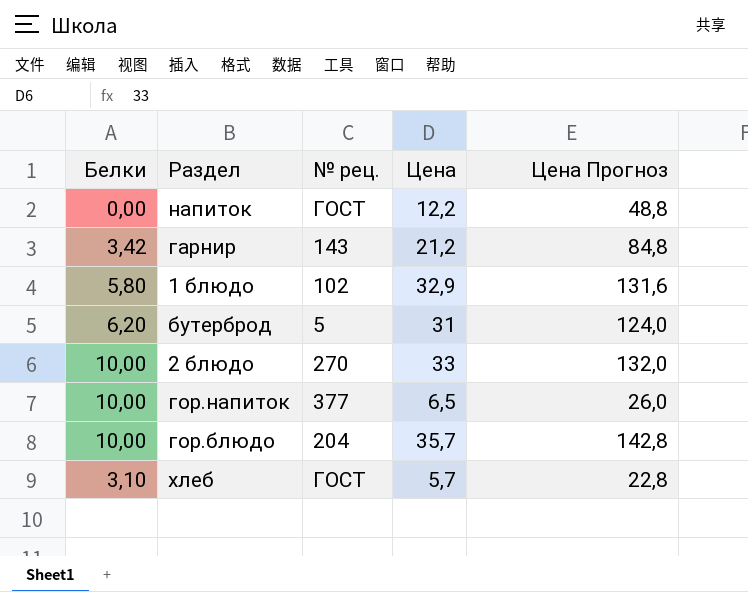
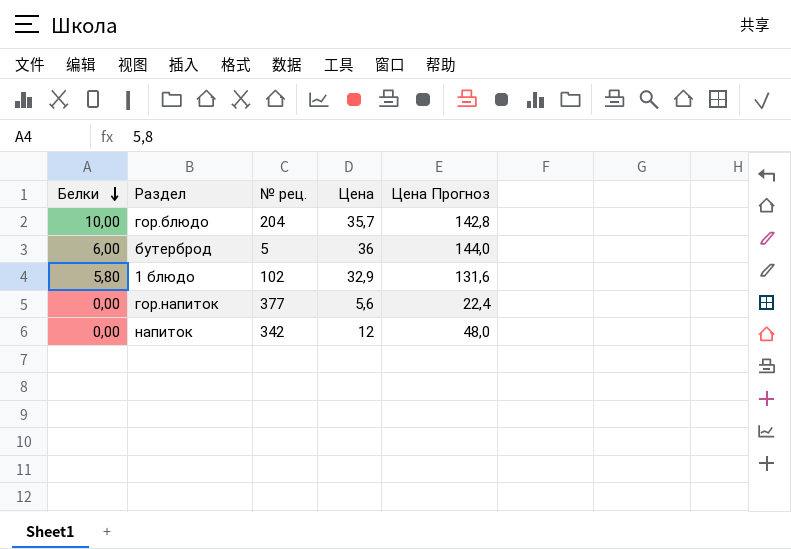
row order: none -> Белки descending
row гарнир: 3,42 | 143 | 21,2 | 84,8 -> none
row 2 блюдо: 10,00 | 270 | 33 | 132,0 -> none
row хлеб: 3,10 | ГОСТ | 5,7 | 22,8 -> none
бутерброд | Белки: 6,20 -> 6,00
бутерброд | Цена: 31 -> 36
бутерброд | Цена Прогноз: 124,0 -> 144,0
гор.напиток | Белки: 10,00 -> 0,00
гор.напиток | Цена: 6,5 -> 5,6
гор.напиток | Цена Прогноз: 26,0 -> 22,4
напиток | № рец.: ГОСТ -> 342
напиток | Цена: 12,2 -> 12
напиток | Цена Прогноз: 48,8 -> 48,0

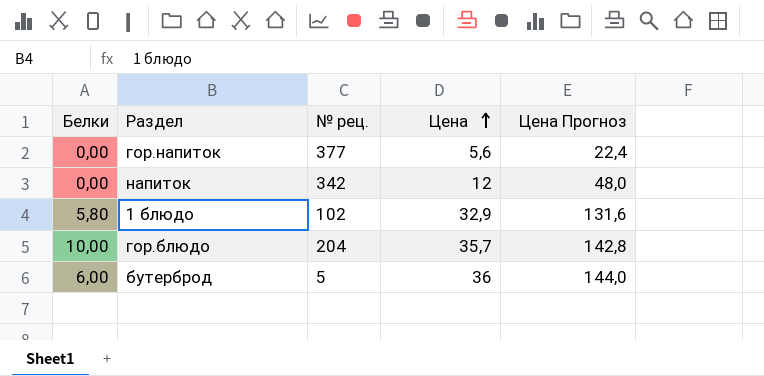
row order: Белки descending -> Цена ascending

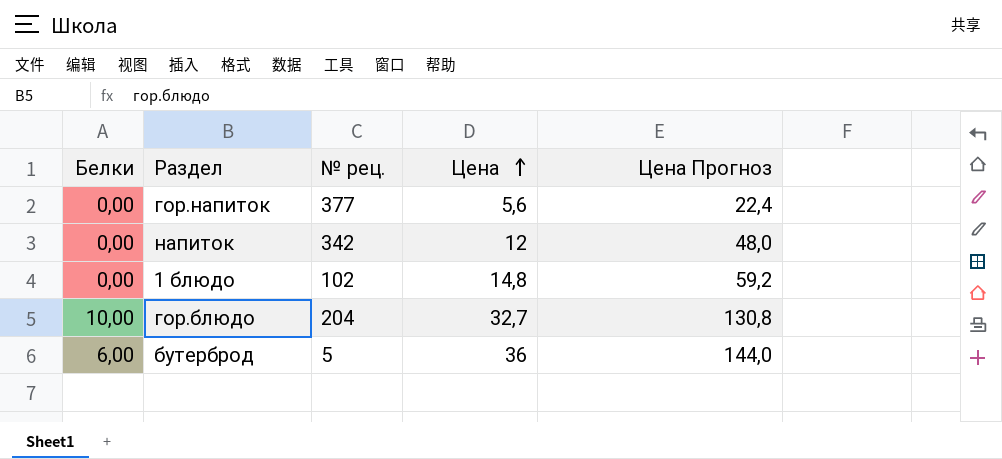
1 блюдо | Белки: 5,80 -> 0,00
1 блюдо | Цена: 32,9 -> 14,8
1 блюдо | Цена Прогноз: 131,6 -> 59,2
гор.блюдо | Цена: 35,7 -> 32,7
гор.блюдо | Цена Прогноз: 142,8 -> 130,8

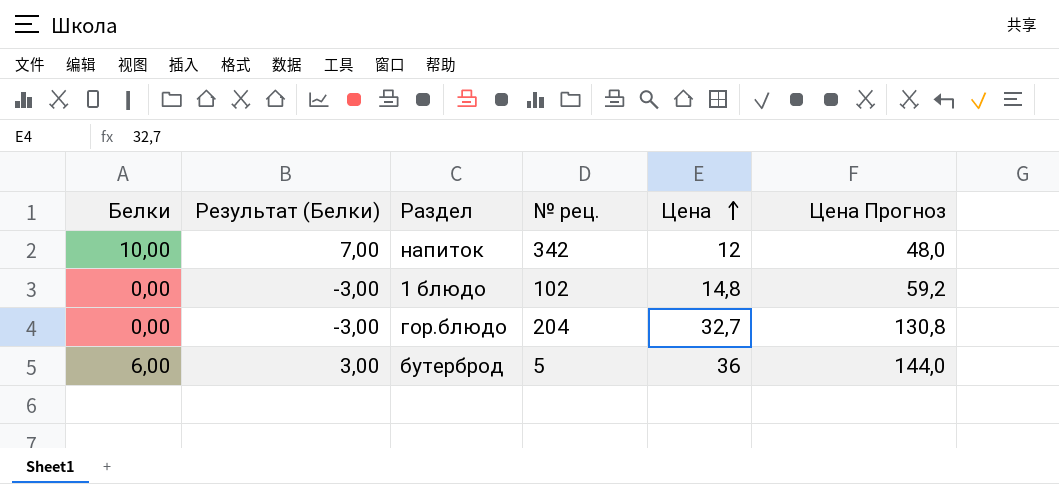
column Результат (Белки) | formula: none -> [Белки] - 3
row гор.напиток: 0,00 | 377 | 5,6 | 22,4 -> none
напиток | Белки: 0,00 -> 10,00
гор.блюдо | Белки: 10,00 -> 0,00

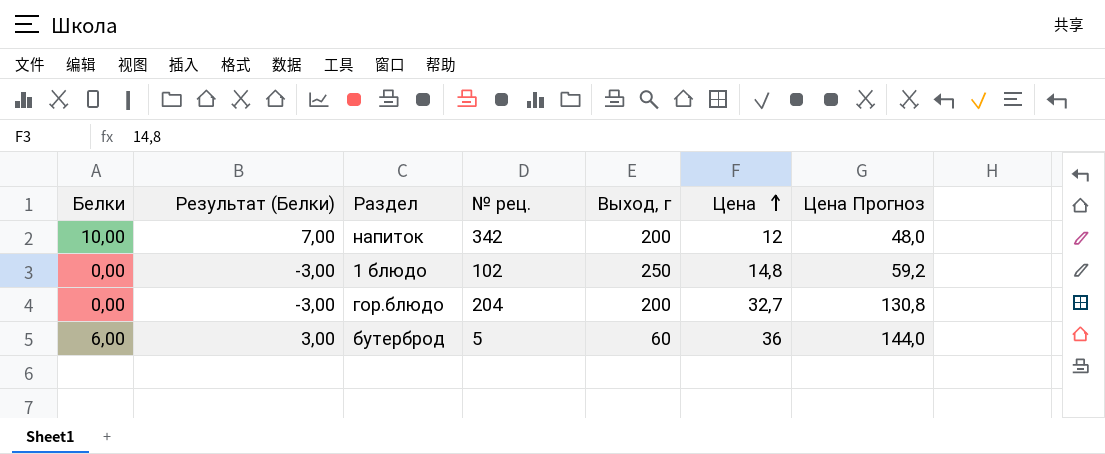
column Выход, г | position: none -> 5

